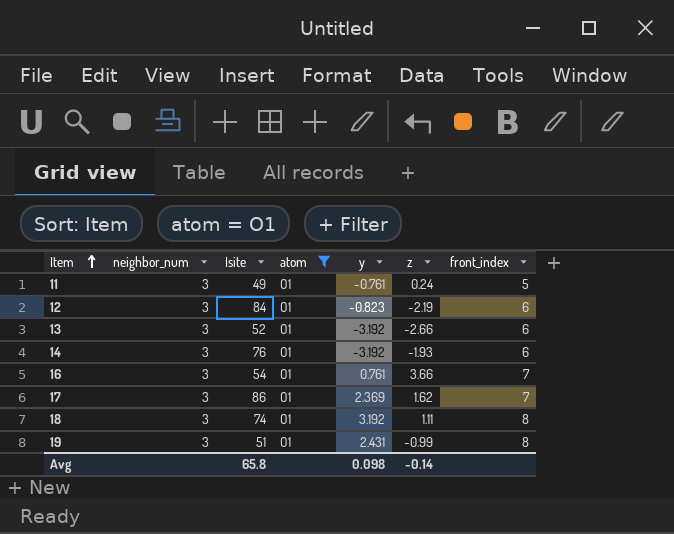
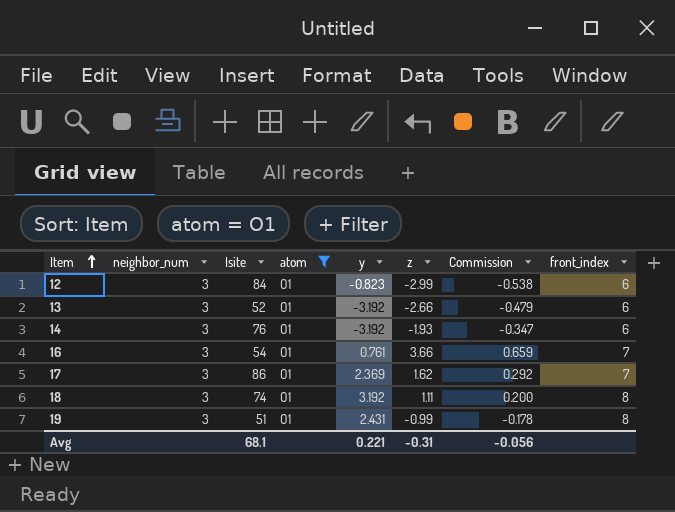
column Commission | formula: none -> [z] * 0.18
row 11: 3 | 49 | O1 | -0.761 | 0.24 | 5 -> none
12 | z: -2.19 -> -2.99
Avg | Isite: 65.8 -> 68.1
Avg | y: 0.098 -> 0.221
Avg | z: -0.14 -> -0.31

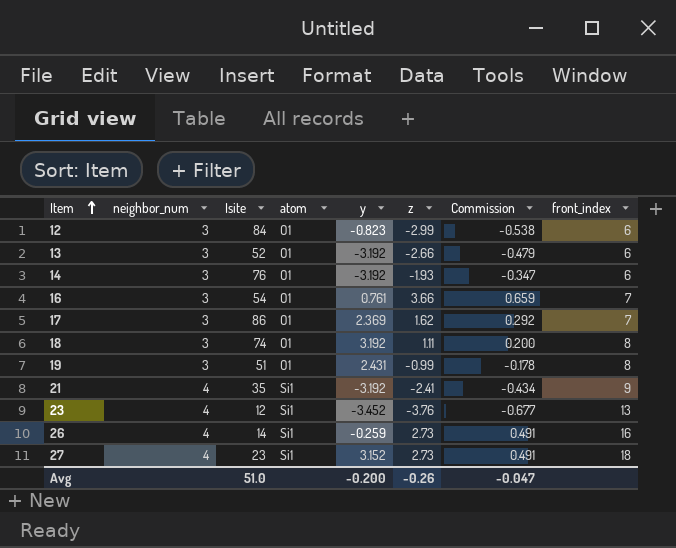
filter: atom = O1 -> none
Avg | Isite: 68.1 -> 51.0
Avg | y: 0.221 -> -0.200
Avg | z: -0.31 -> -0.26
Avg | Commission: -0.056 -> -0.047

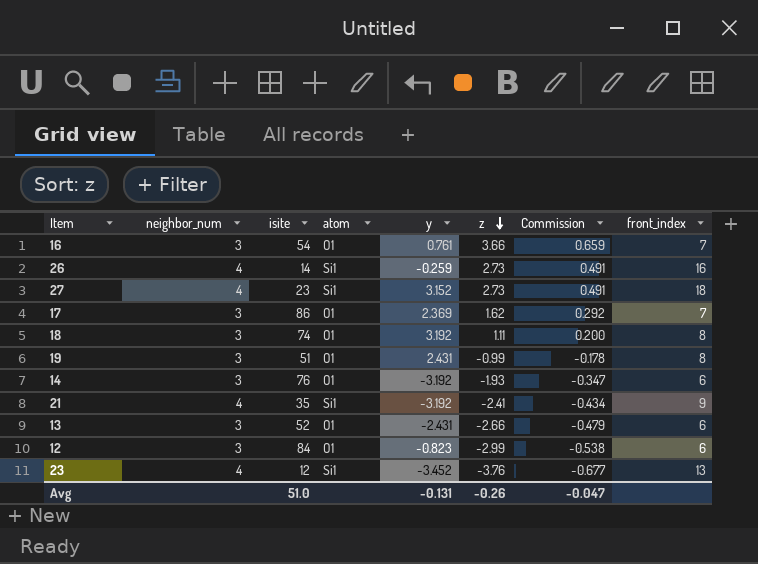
row order: Item ascending -> z descending
column name: Isite -> isite
13 | y: -3.192 -> -2.431
Avg | y: -0.200 -> -0.131

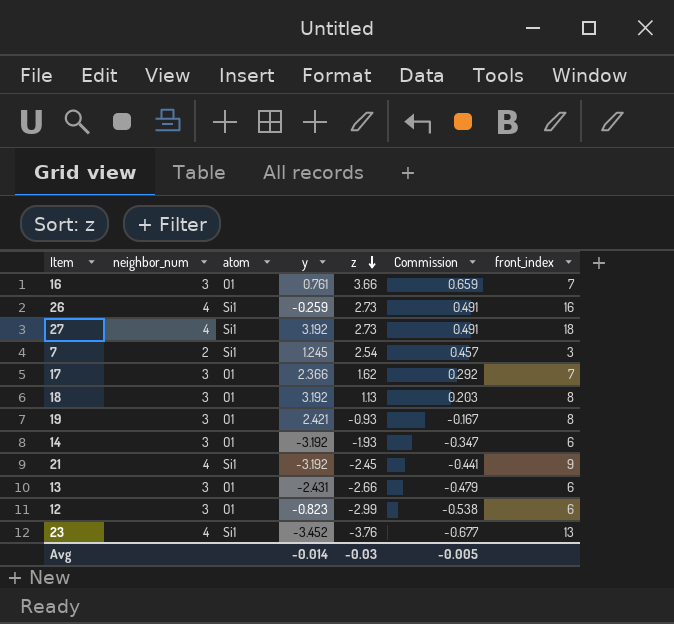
column isite | position: 3 -> none
27 | y: 3.152 -> 3.192
row 7: none -> 2 | Si1 | 1.245 | 2.54 | 0.457 | 3
17 | y: 2.369 -> 2.366
18 | z: 1.11 -> 1.13
18 | Commission: 0.200 -> 0.203
19 | y: 2.431 -> 2.421
19 | z: -0.99 -> -0.93
19 | Commission: -0.178 -> -0.167
21 | z: -2.41 -> -2.45
21 | Commission: -0.434 -> -0.441
Avg | y: -0.131 -> -0.014
Avg | z: -0.26 -> -0.03
Avg | Commission: -0.047 -> -0.005

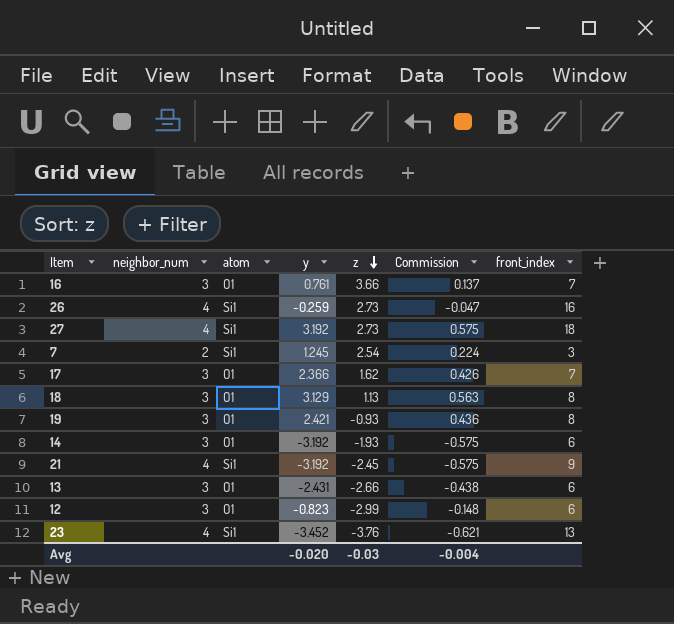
column Commission | formula: [z] * 0.18 -> [y] * 0.18
18 | y: 3.192 -> 3.129
Avg | y: -0.014 -> -0.020
Avg | Commission: -0.005 -> -0.004

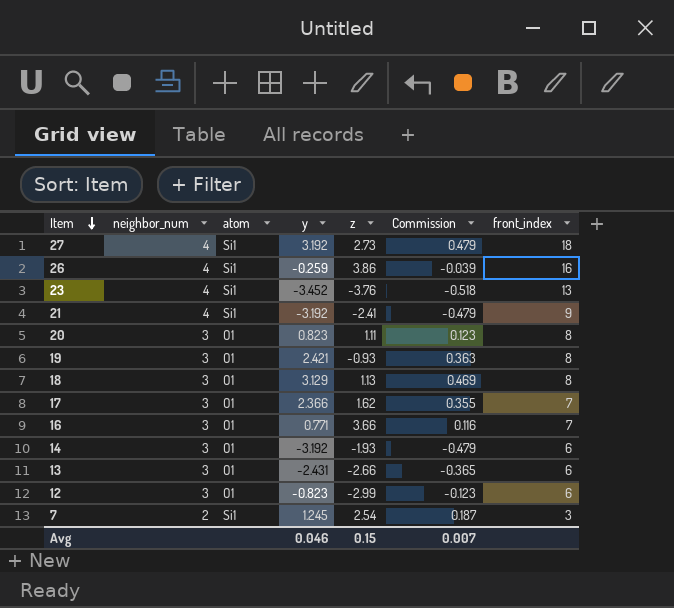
row order: z descending -> Item descending
column Commission | formula: [y] * 0.18 -> [y] * 0.15
26 | z: 2.73 -> 3.86
21 | z: -2.45 -> -2.41
row 20: none -> 3 | O1 | 0.823 | 1.11 | 0.123 | 8
16 | y: 0.761 -> 0.771
Avg | y: -0.020 -> 0.046
Avg | z: -0.03 -> 0.15
Avg | Commission: -0.004 -> 0.007

